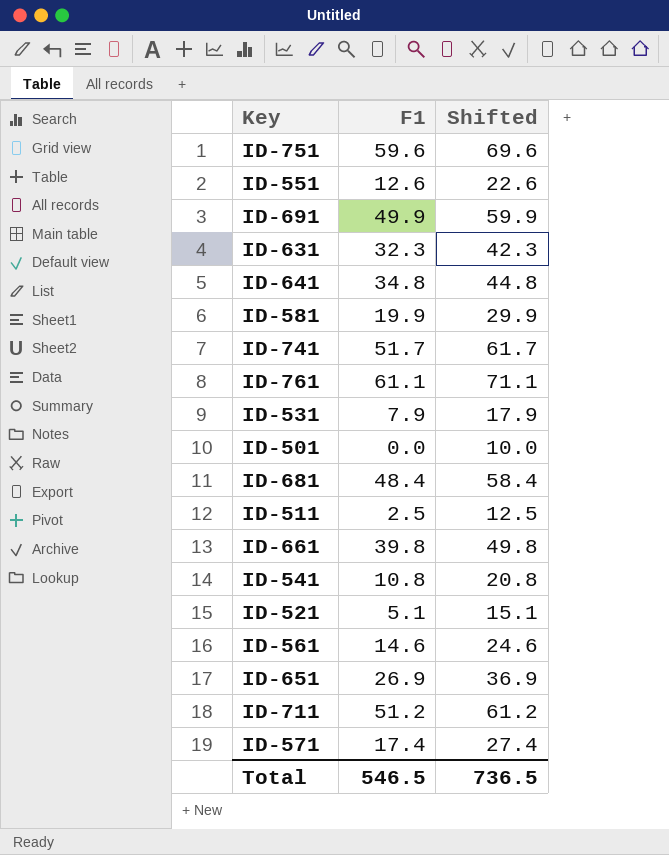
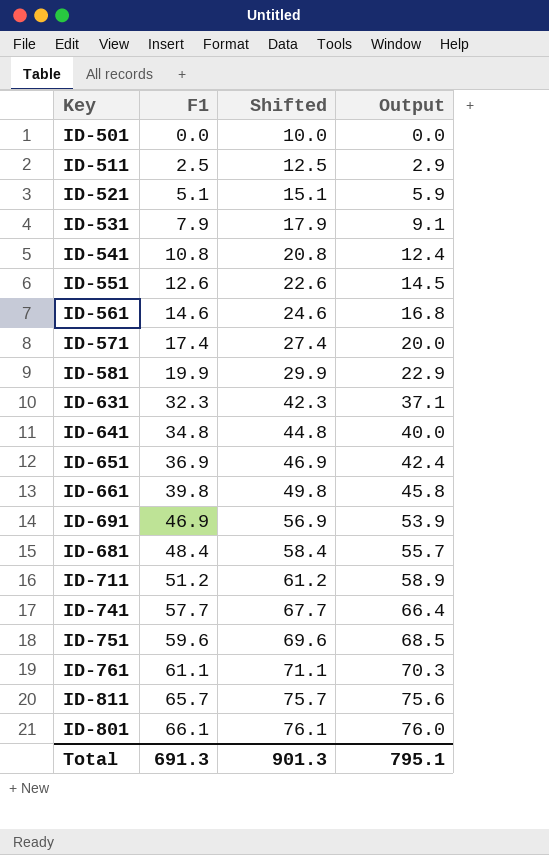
row order: none -> F1 ascending
column Output | formula: none -> [F1] * 1.15
ID-651 | F1: 26.9 -> 36.9
ID-651 | Shifted: 36.9 -> 46.9
ID-691 | F1: 49.9 -> 46.9
ID-691 | Shifted: 59.9 -> 56.9
ID-741 | F1: 51.7 -> 57.7
ID-741 | Shifted: 61.7 -> 67.7
row ID-811: none -> 65.7 | 75.7 | 75.6
row ID-801: none -> 66.1 | 76.1 | 76.0
Total | F1: 546.5 -> 691.3
Total | Shifted: 736.5 -> 901.3

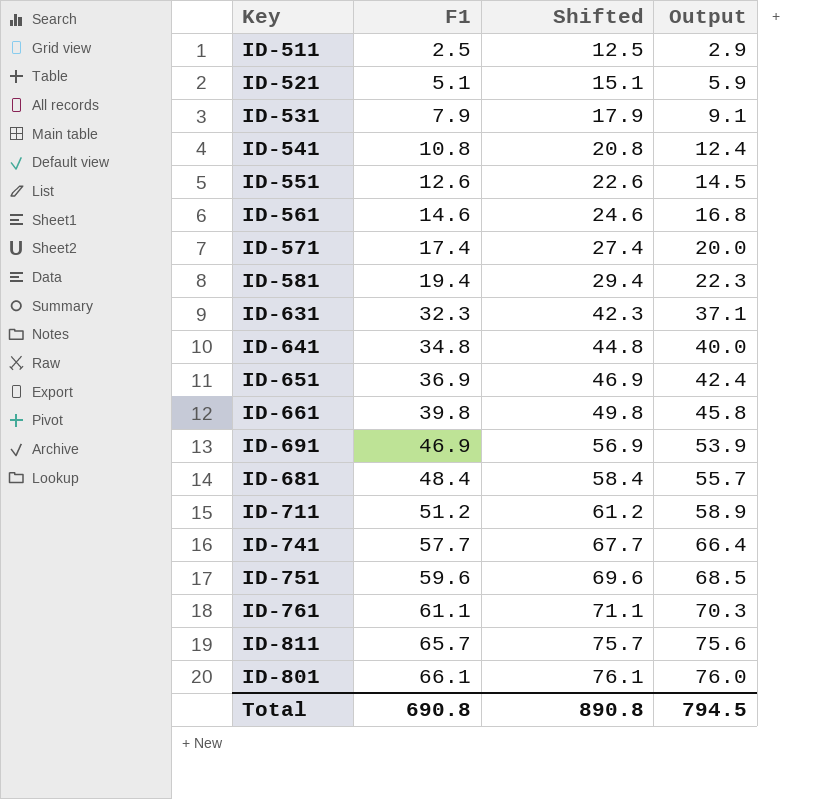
row ID-501: 0.0 | 10.0 | 0.0 -> none
ID-581 | F1: 19.9 -> 19.4
ID-581 | Shifted: 29.9 -> 29.4
ID-581 | Output: 22.9 -> 22.3
Total | F1: 691.3 -> 690.8
Total | Shifted: 901.3 -> 890.8
Total | Output: 795.1 -> 794.5

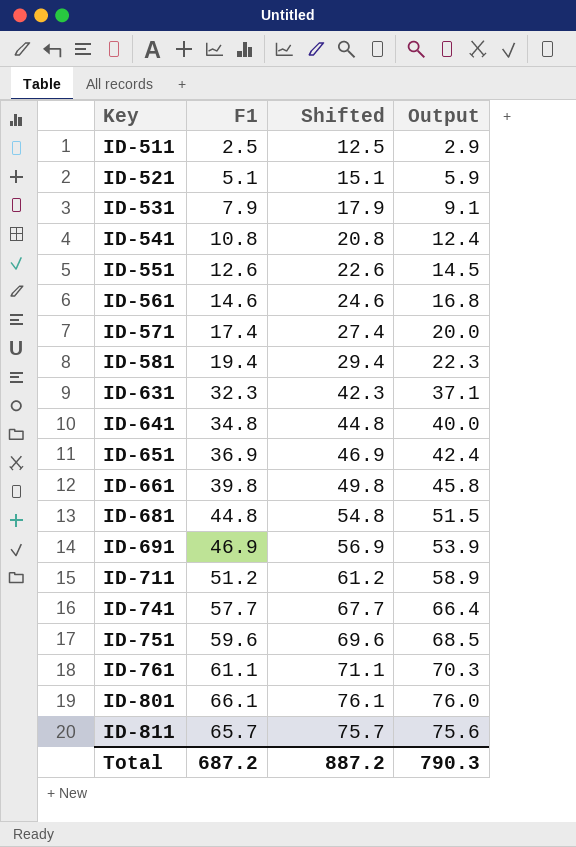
row order: F1 ascending -> Key ascending
ID-681 | F1: 48.4 -> 44.8
ID-681 | Shifted: 58.4 -> 54.8
ID-681 | Output: 55.7 -> 51.5
Total | F1: 690.8 -> 687.2
Total | Shifted: 890.8 -> 887.2
Total | Output: 794.5 -> 790.3

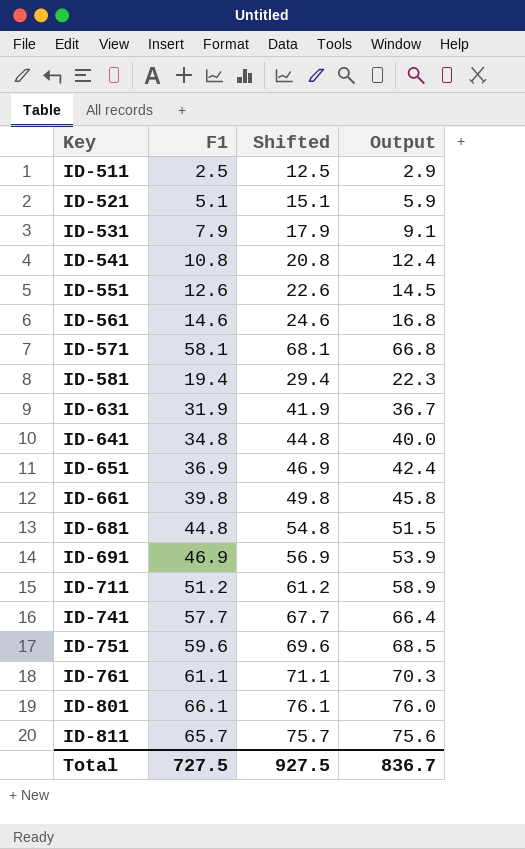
ID-571 | F1: 17.4 -> 58.1
ID-571 | Shifted: 27.4 -> 68.1
ID-571 | Output: 20.0 -> 66.8
ID-631 | F1: 32.3 -> 31.9
ID-631 | Shifted: 42.3 -> 41.9
ID-631 | Output: 37.1 -> 36.7
Total | F1: 687.2 -> 727.5
Total | Shifted: 887.2 -> 927.5
Total | Output: 790.3 -> 836.7

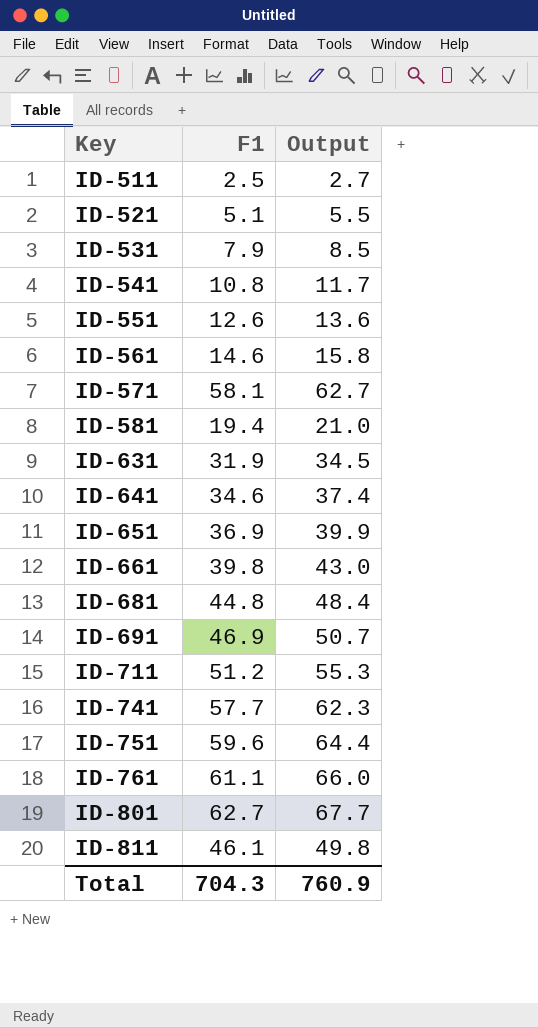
column Shifted | formula: [F1] + 10 -> none
column Output | formula: [F1] * 1.15 -> [F1] * 1.08
ID-641 | F1: 34.8 -> 34.6
ID-801 | F1: 66.1 -> 62.7
ID-811 | F1: 65.7 -> 46.1
Total | F1: 727.5 -> 704.3
Total | Output: 836.7 -> 760.9

